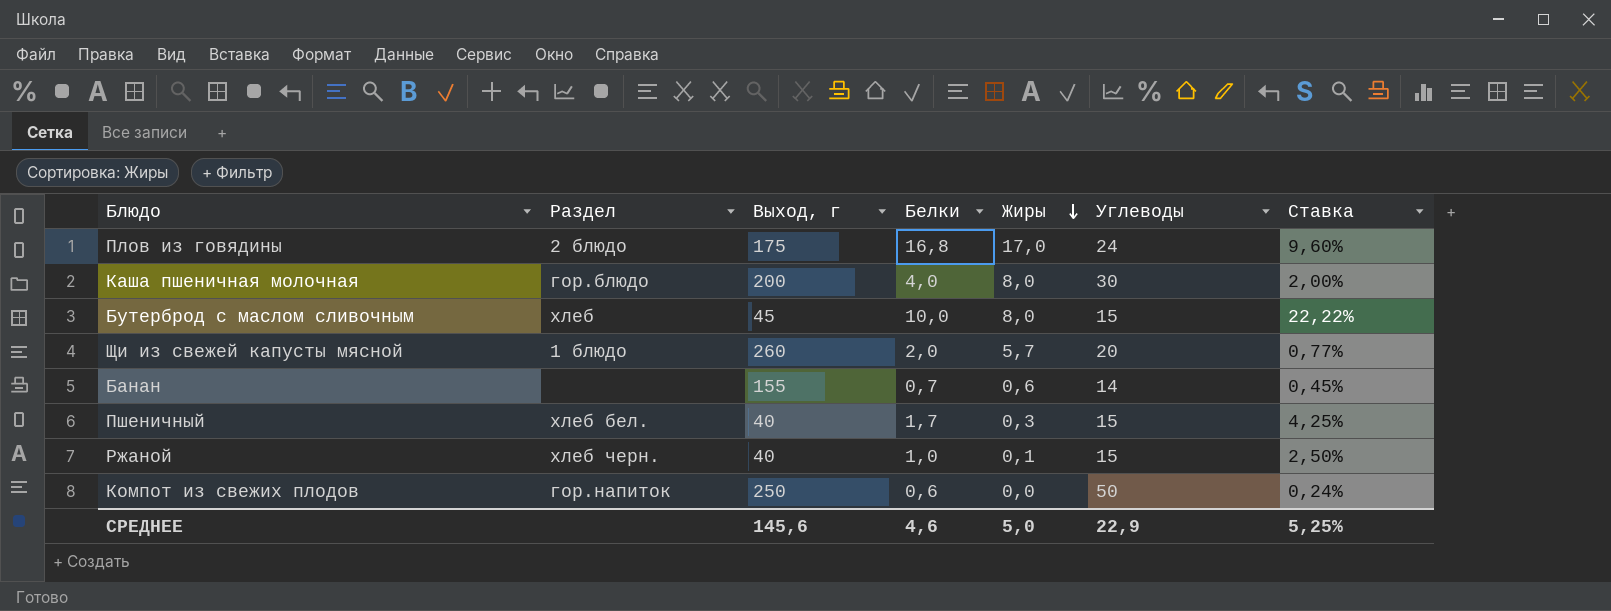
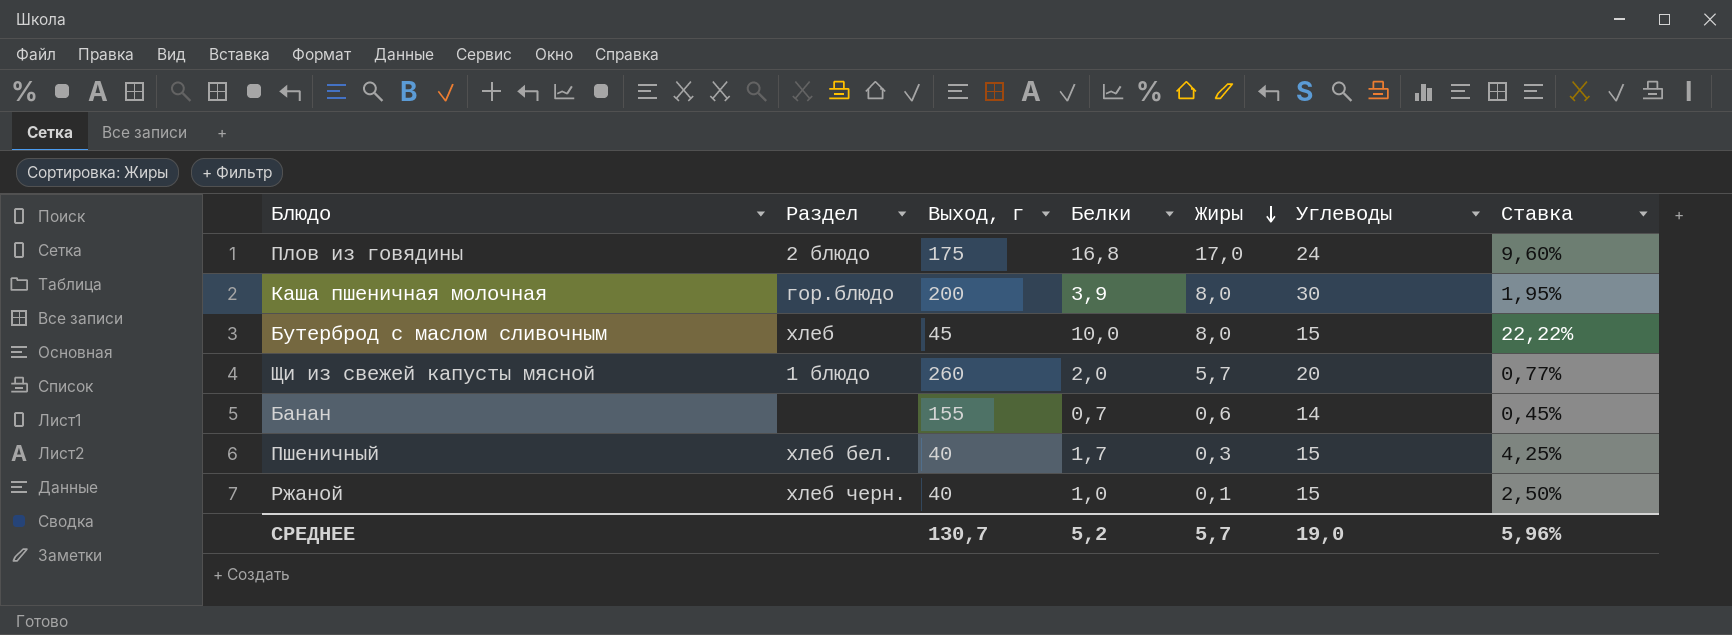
row Компот из свежих плодов: гор.напиток | 250 | 0,6 | 0,0 | 50 | 0,24% -> none
Каша пшеничная молочная | Белки: 4,0 -> 3,9
Каша пшеничная молочная | Ставка: 2,00% -> 1,95%
СРЕДНЕЕ | Выход, г: 145,6 -> 130,7
СРЕДНЕЕ | Белки: 4,6 -> 5,2
СРЕДНЕЕ | Жиры: 5,0 -> 5,7
СРЕДНЕЕ | Углеводы: 22,9 -> 19,0
СРЕДНЕЕ | Ставка: 5,25% -> 5,96%

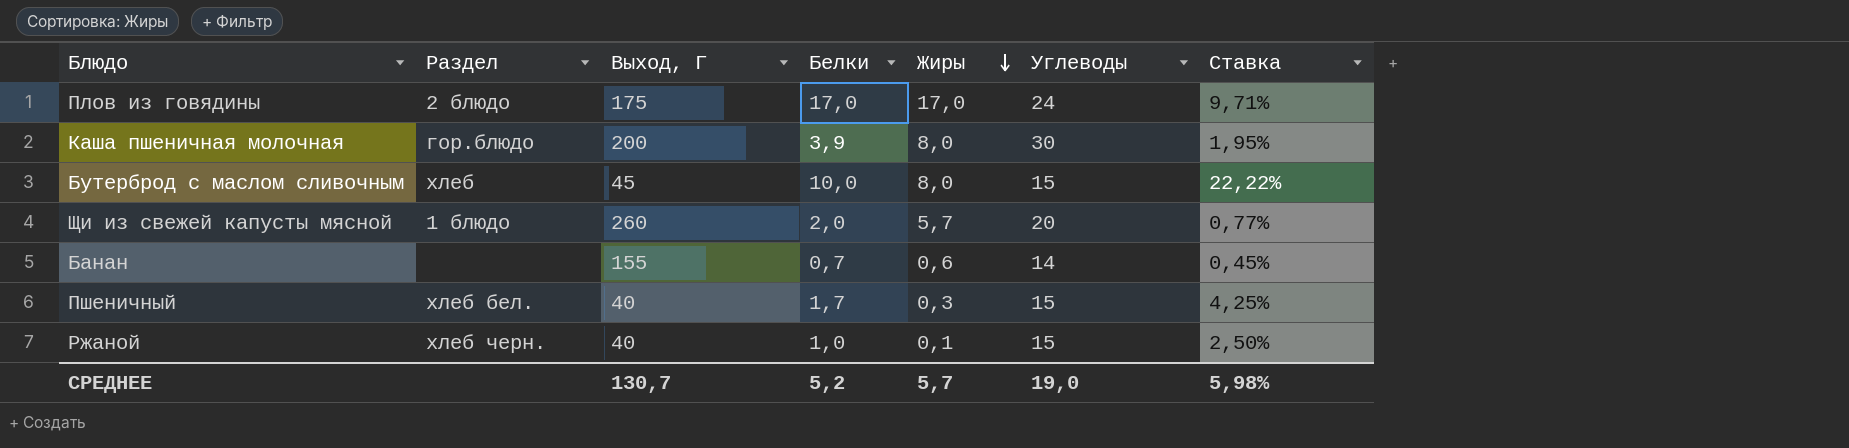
column name: Выход, г -> Выход, Г
Плов из говядины | Белки: 16,8 -> 17,0
Плов из говядины | Ставка: 9,60% -> 9,71%
СРЕДНЕЕ | Ставка: 5,96% -> 5,98%

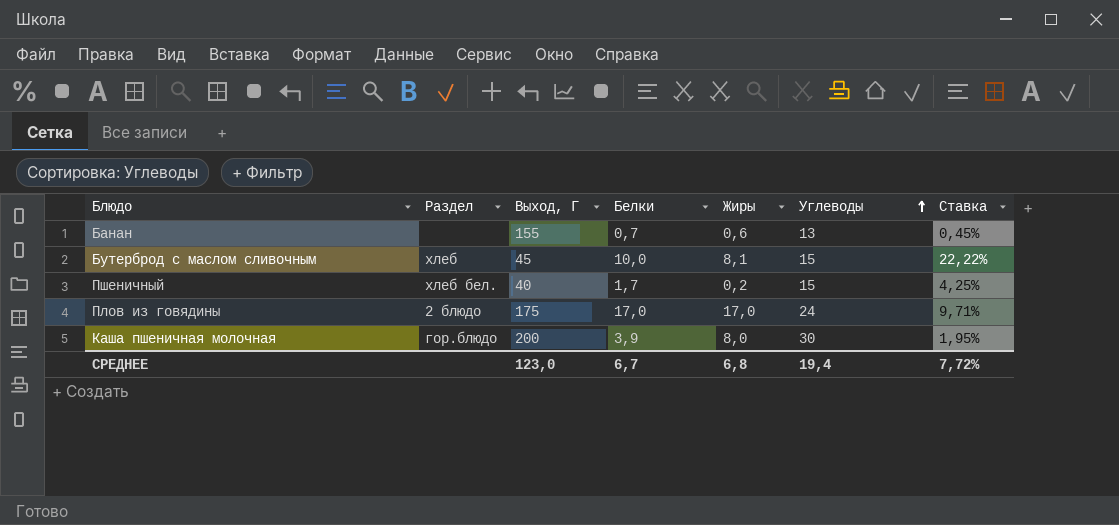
row order: Жиры descending -> Углеводы ascending
row Щи из свежей капусты мясной: 1 блюдо | 260 | 2,0 | 5,7 | 20 | 0,77% -> none
row Ржаной: хлеб черн. | 40 | 1,0 | 0,1 | 15 | 2,50% -> none
Банан | Углеводы: 14 -> 13
Бутерброд с маслом сливочным | Жиры: 8,0 -> 8,1
Пшеничный | Жиры: 0,3 -> 0,2
СРЕДНЕЕ | Выход, Г: 130,7 -> 123,0
СРЕДНЕЕ | Белки: 5,2 -> 6,7
СРЕДНЕЕ | Жиры: 5,7 -> 6,8
СРЕДНЕЕ | Углеводы: 19,0 -> 19,4
СРЕДНЕЕ | Ставка: 5,98% -> 7,72%

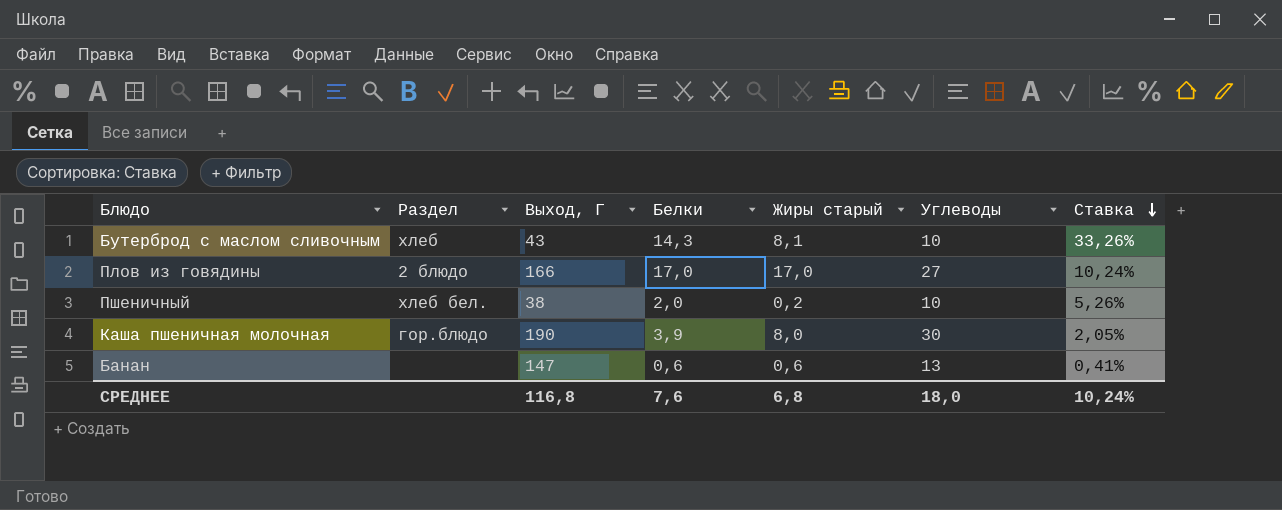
row order: Углеводы ascending -> Ставка descending
column name: Жиры -> Жиры старый
Бутерброд с маслом сливочным | Выход, Г: 45 -> 43
Бутерброд с маслом сливочным | Белки: 10,0 -> 14,3
Бутерброд с маслом сливочным | Углеводы: 15 -> 10
Бутерброд с маслом сливочным | Ставка: 22,22% -> 33,26%
Плов из говядины | Выход, Г: 175 -> 166
Плов из говядины | Углеводы: 24 -> 27
Плов из говядины | Ставка: 9,71% -> 10,24%
Пшеничный | Выход, Г: 40 -> 38
Пшеничный | Белки: 1,7 -> 2,0
Пшеничный | Углеводы: 15 -> 10
Пшеничный | Ставка: 4,25% -> 5,26%
Каша пшеничная молочная | Выход, Г: 200 -> 190
Каша пшеничная молочная | Ставка: 1,95% -> 2,05%
Банан | Выход, Г: 155 -> 147
Банан | Белки: 0,7 -> 0,6
Банан | Ставка: 0,45% -> 0,41%
СРЕДНЕЕ | Выход, Г: 123,0 -> 116,8
СРЕДНЕЕ | Белки: 6,7 -> 7,6
СРЕДНЕЕ | Углеводы: 19,4 -> 18,0
СРЕДНЕЕ | Ставка: 7,72% -> 10,24%

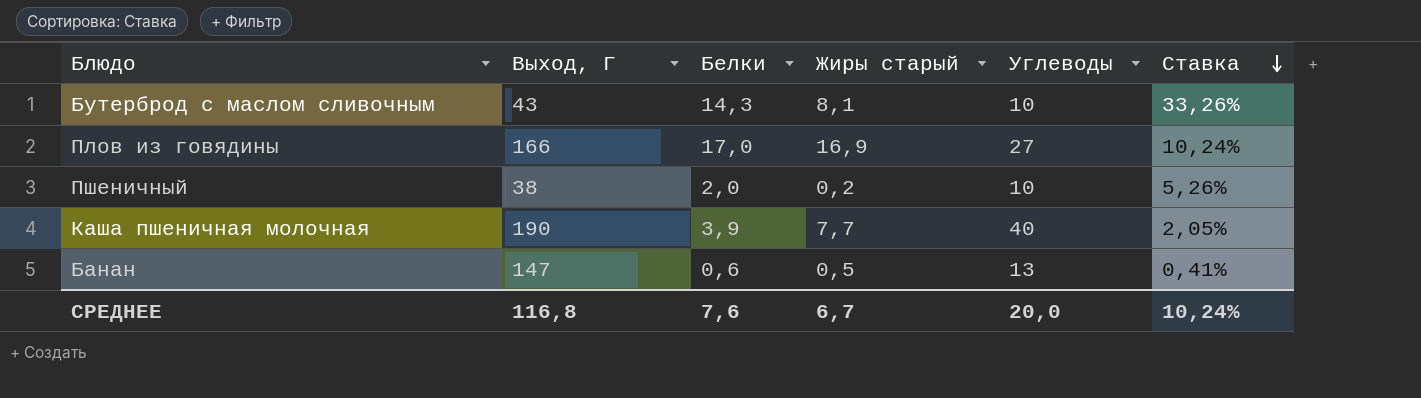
column Раздел | position: 2 -> none
Плов из говядины | Жиры старый: 17,0 -> 16,9
Каша пшеничная молочная | Жиры старый: 8,0 -> 7,7
Каша пшеничная молочная | Углеводы: 30 -> 40
Банан | Жиры старый: 0,6 -> 0,5
СРЕДНЕЕ | Жиры старый: 6,8 -> 6,7
СРЕДНЕЕ | Углеводы: 18,0 -> 20,0

